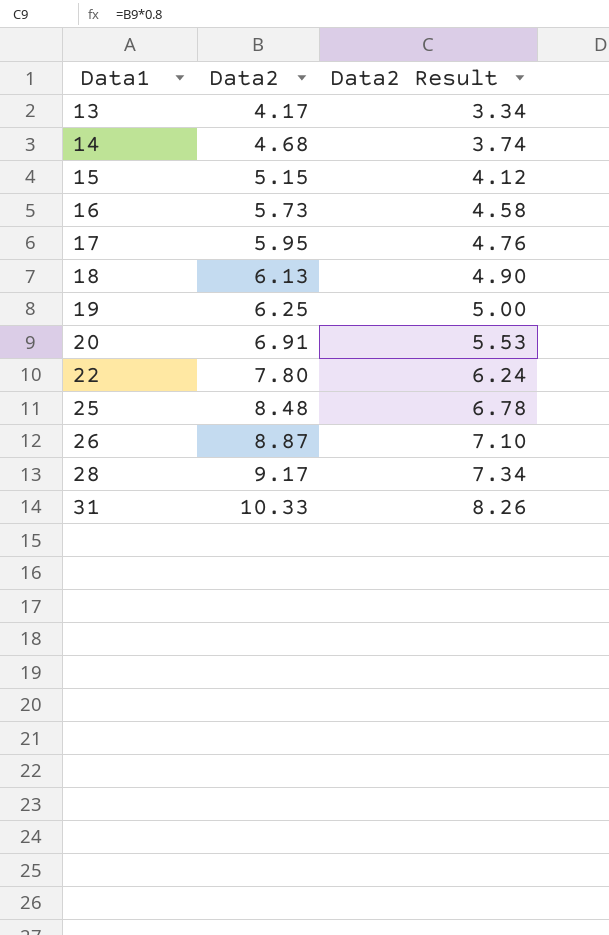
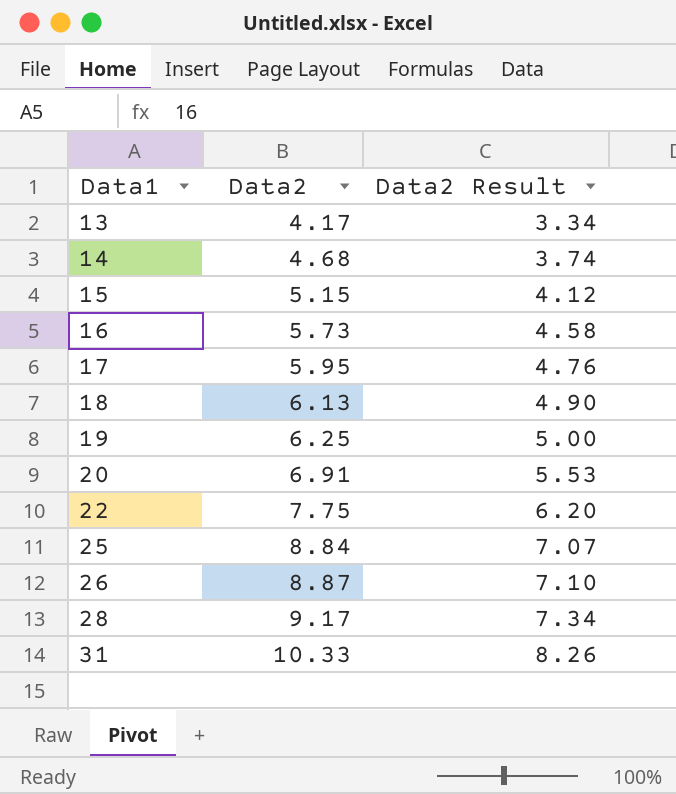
22 | Data2: 7.80 -> 7.75
22 | Data2 Result: 6.24 -> 6.20
25 | Data2: 8.48 -> 8.84
25 | Data2 Result: 6.78 -> 7.07

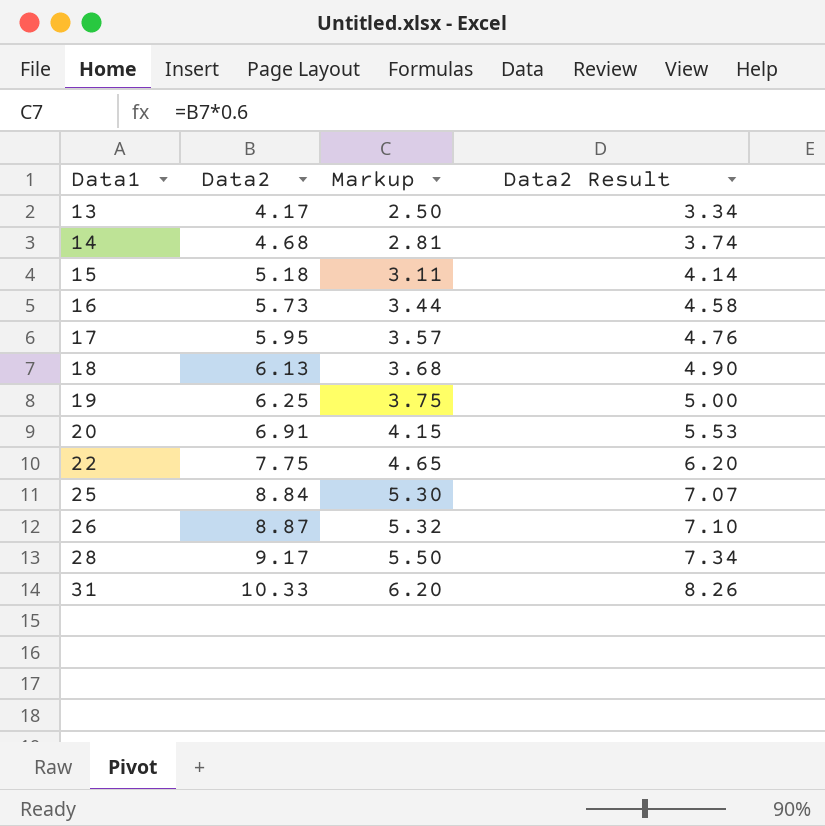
column Markup | formula: none -> [Data2] * 0.6
15 | Data2: 5.15 -> 5.18
15 | Data2 Result: 4.12 -> 4.14

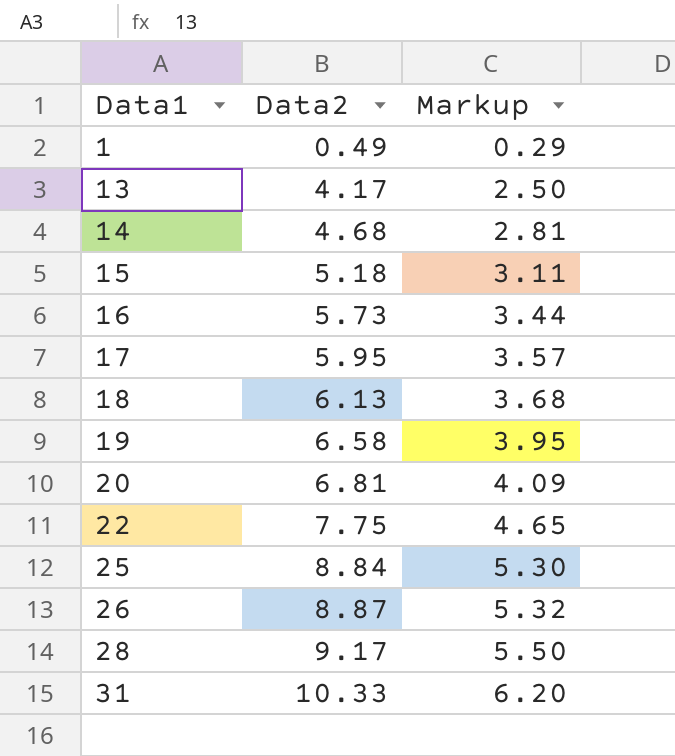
column Data2 Result | formula: [Data2] * 0.8 -> none
row 1: none -> 0.49 | 0.29
19 | Data2: 6.25 -> 6.58
19 | Markup: 3.75 -> 3.95
20 | Data2: 6.91 -> 6.81
20 | Markup: 4.15 -> 4.09

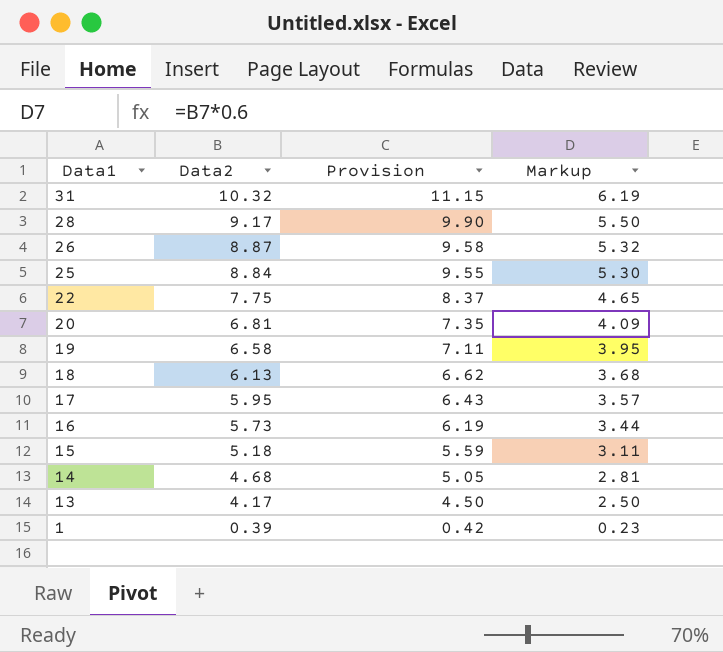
row order: Data1 ascending -> Data1 descending
column Provision | formula: none -> [Data2] * 1.08
31 | Data2: 10.33 -> 10.32
31 | Markup: 6.20 -> 6.19
1 | Data2: 0.49 -> 0.39
1 | Markup: 0.29 -> 0.23

